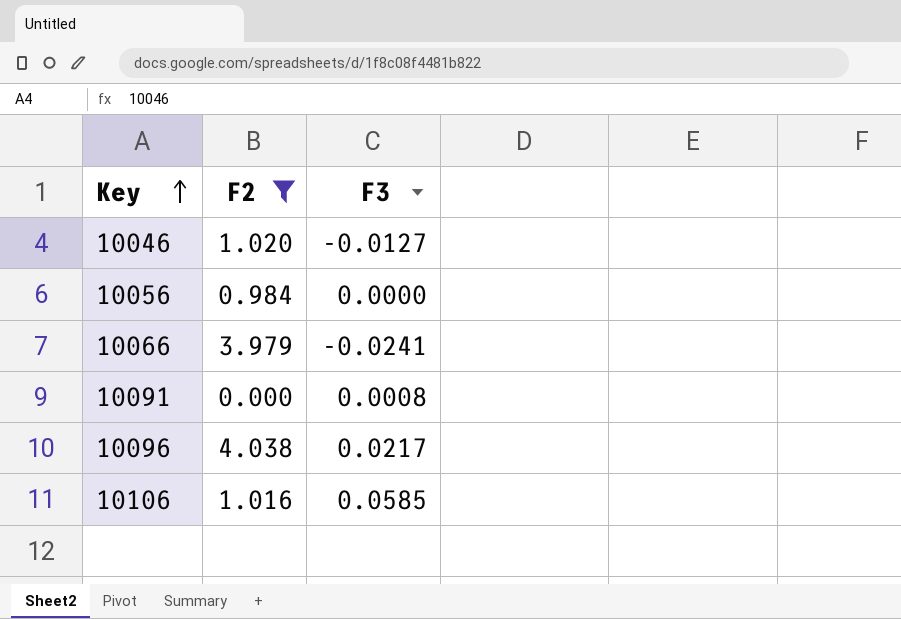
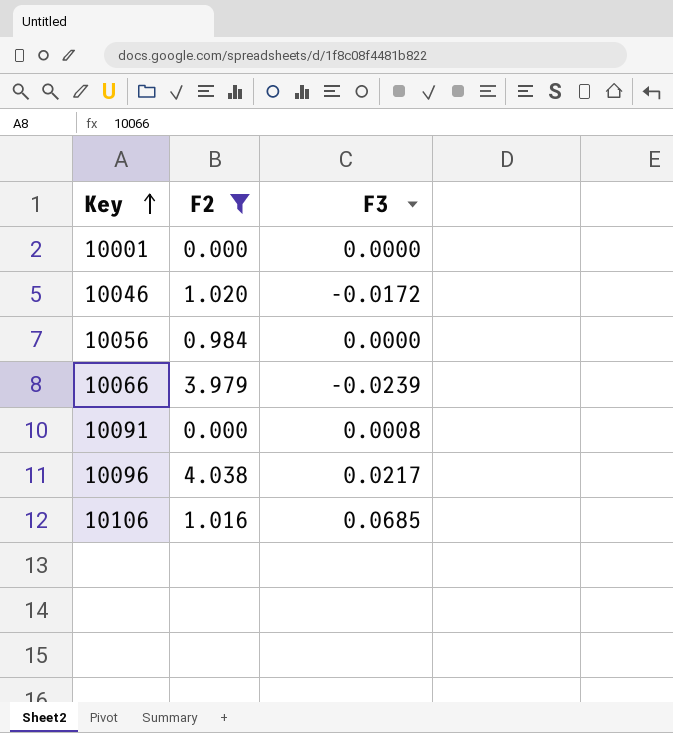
row 10001: none -> 0.000 | 0.0000
10046 | F3: -0.0127 -> -0.0172
10066 | F3: -0.0241 -> -0.0239
10106 | F3: 0.0585 -> 0.0685

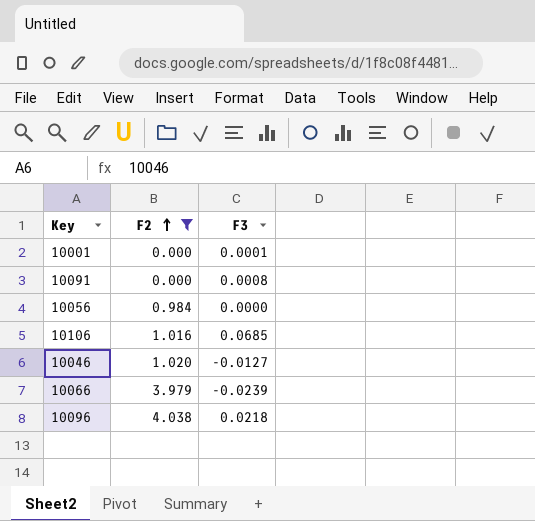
row order: Key ascending -> F2 ascending
10001 | F3: 0.0000 -> 0.0001
10046 | F3: -0.0172 -> -0.0127
10096 | F3: 0.0217 -> 0.0218

